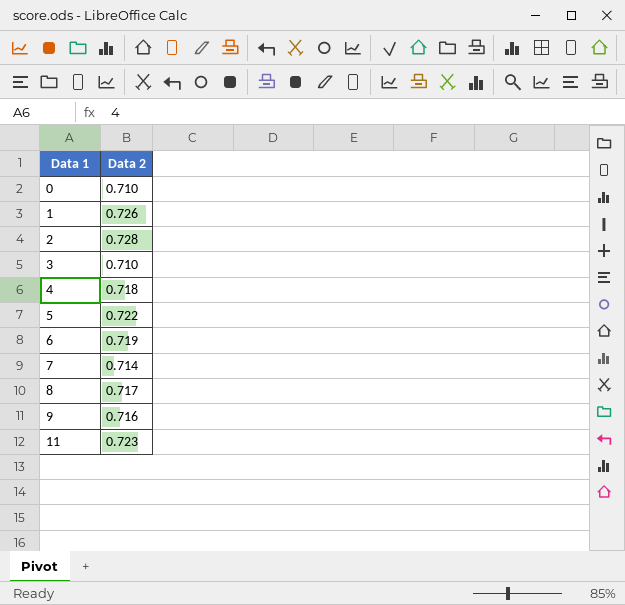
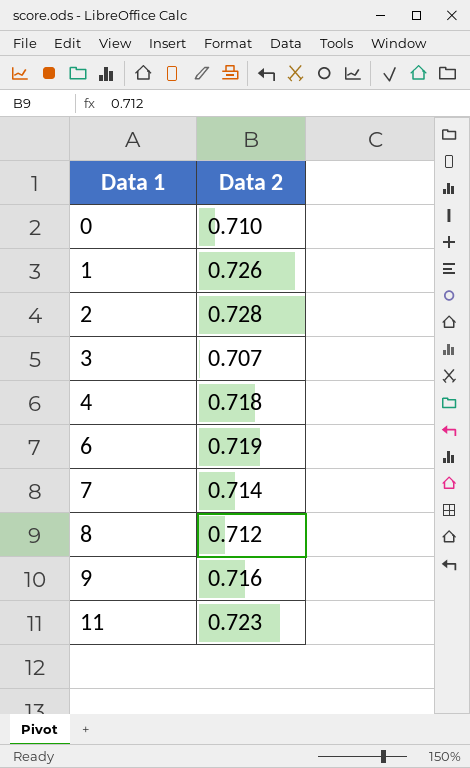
row 5: 0.722 -> none
3 | Data 2: 0.710 -> 0.707
8 | Data 2: 0.717 -> 0.712

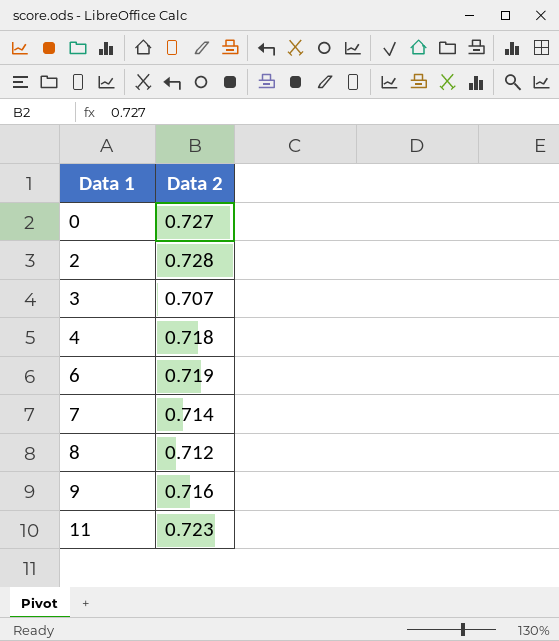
row 1: 0.726 -> none
0 | Data 2: 0.710 -> 0.727

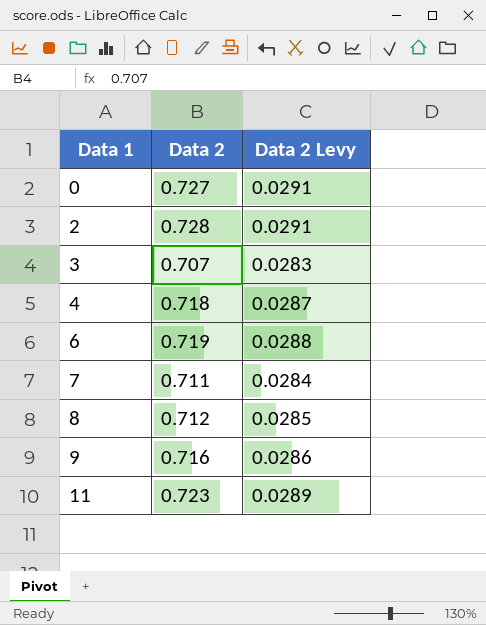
column Data 2 Levy | formula: none -> [Data 2] * 0.04
7 | Data 2: 0.714 -> 0.711

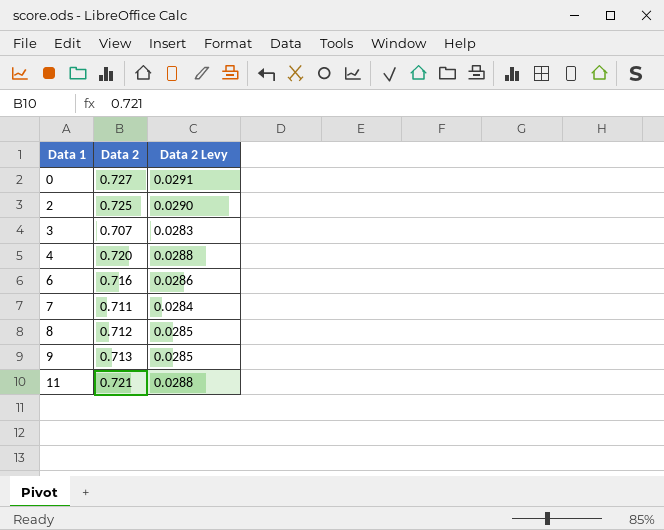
2 | Data 2: 0.728 -> 0.725
2 | Data 2 Levy: 0.0291 -> 0.0290
4 | Data 2: 0.718 -> 0.720
4 | Data 2 Levy: 0.0287 -> 0.0288
6 | Data 2: 0.719 -> 0.716
6 | Data 2 Levy: 0.0288 -> 0.0286
9 | Data 2: 0.716 -> 0.713
9 | Data 2 Levy: 0.0286 -> 0.0285
11 | Data 2: 0.723 -> 0.721
11 | Data 2 Levy: 0.0289 -> 0.0288

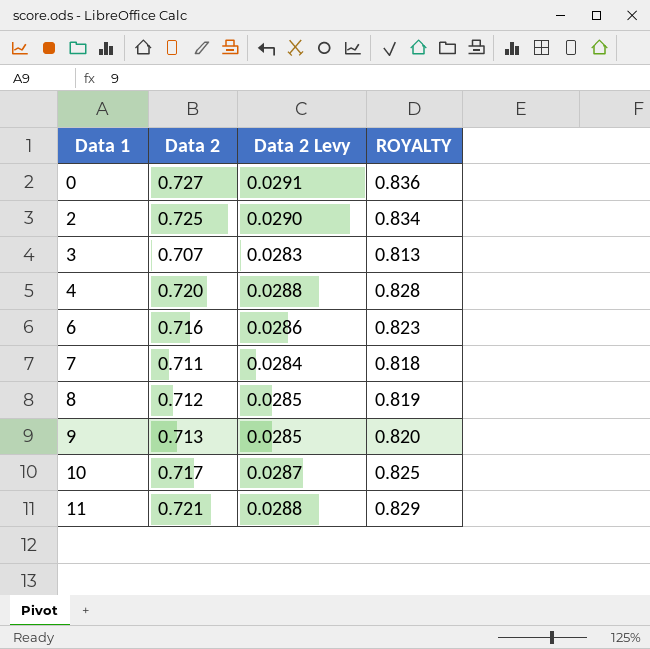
column ROYALTY | formula: none -> [Data 2] * 1.15
row 10: none -> 0.717 | 0.0287 | 0.825

